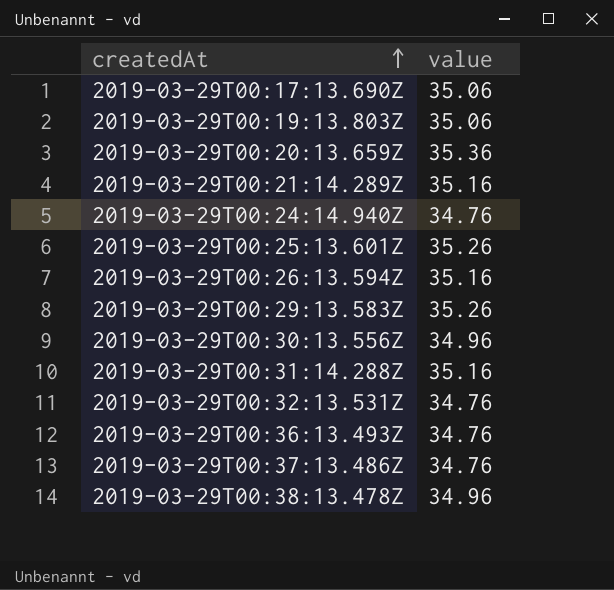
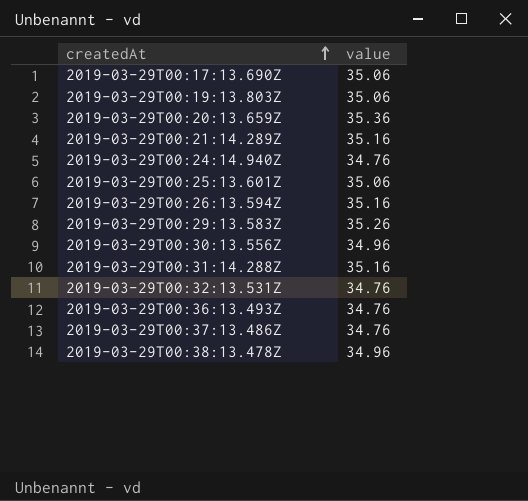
2019-03-29T00:25:13.601Z | value: 35.26 -> 35.06

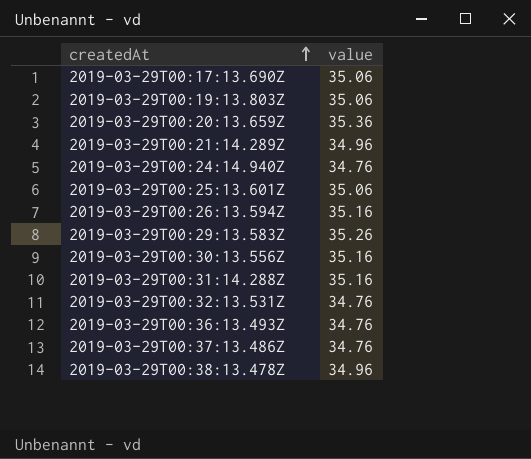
2019-03-29T00:21:14.289Z | value: 35.16 -> 34.96
2019-03-29T00:30:13.556Z | value: 34.96 -> 35.16

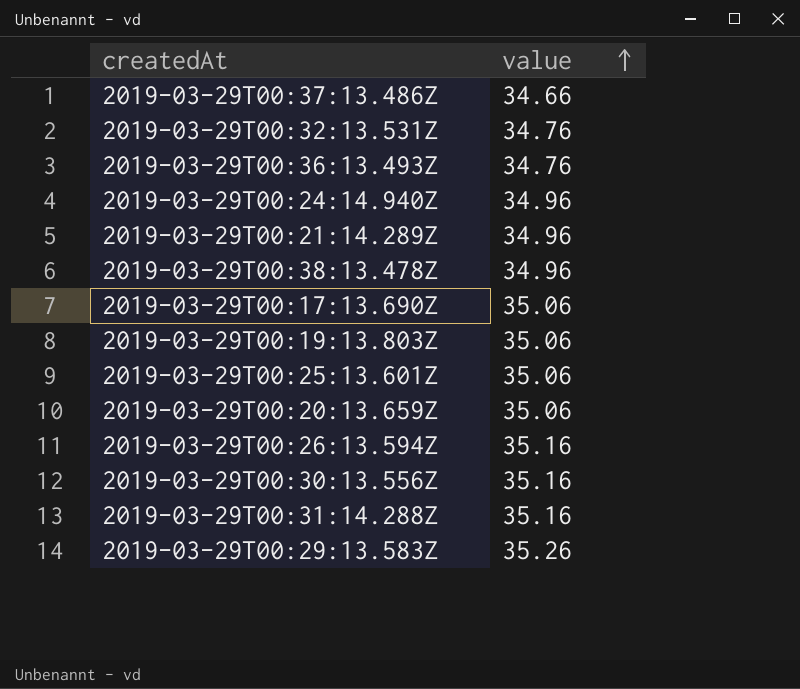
row order: createdAt ascending -> value ascending
2019-03-29T00:37:13.486Z | value: 34.76 -> 34.66
2019-03-29T00:24:14.940Z | value: 34.76 -> 34.96
2019-03-29T00:20:13.659Z | value: 35.36 -> 35.06

